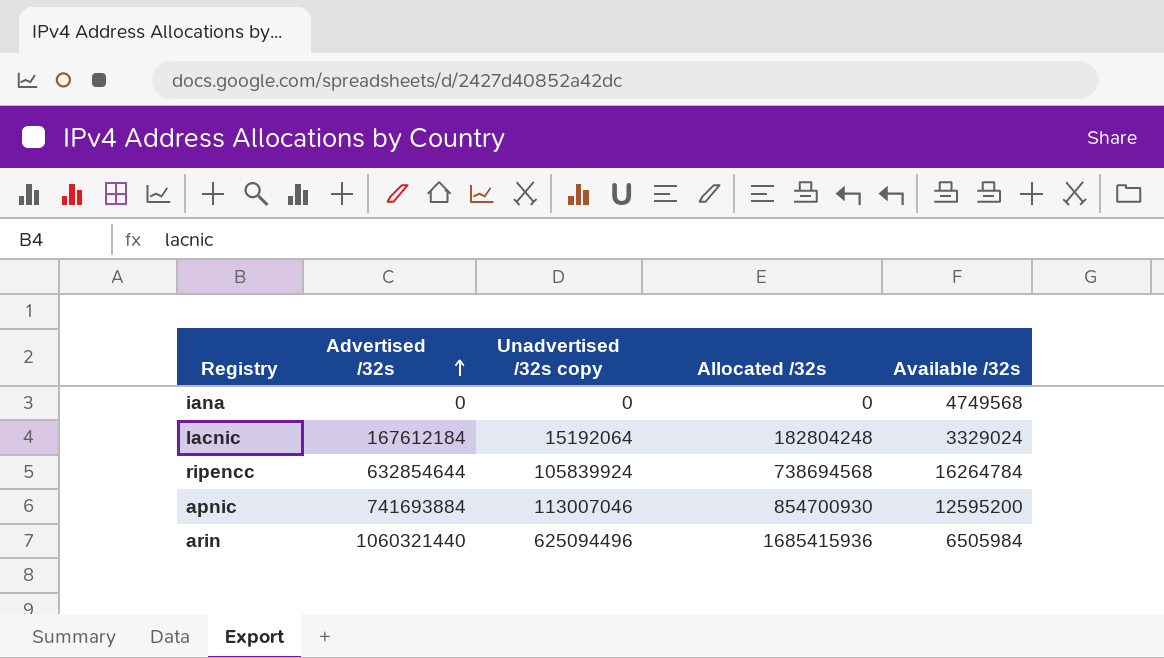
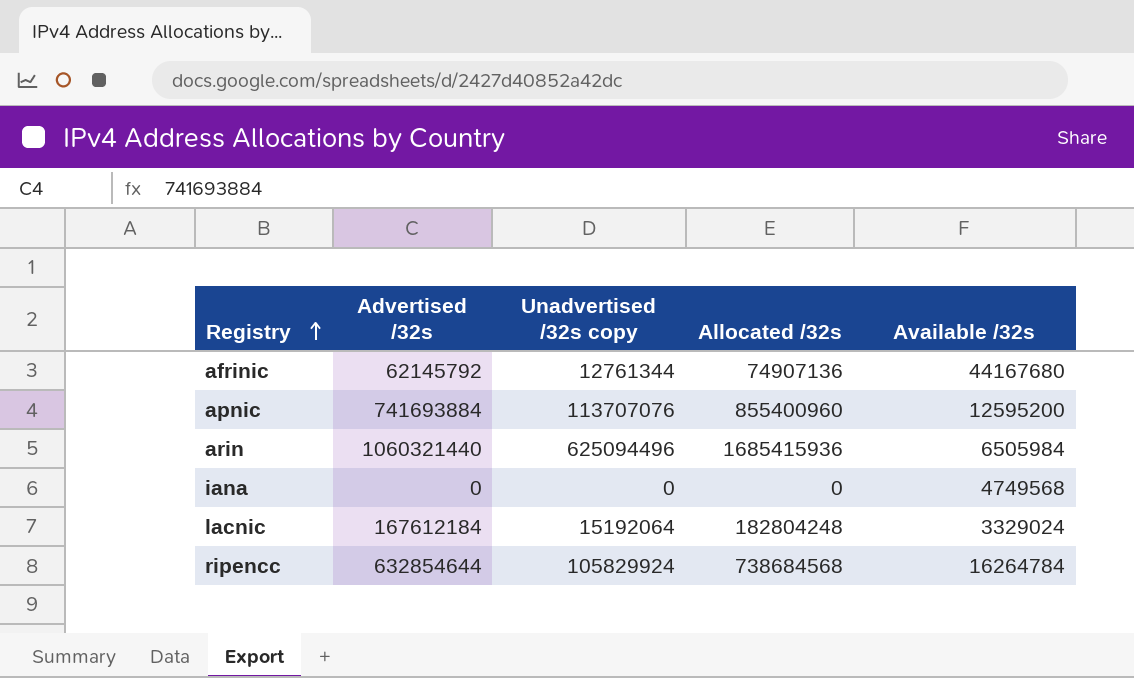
row order: Advertised /32s ascending -> Registry ascending
row afrinic: none -> 62145792 | 12761344 | 74907136 | 44167680
apnic | Unadvertised /32s copy: 113007046 -> 113707076
apnic | Allocated /32s: 854700930 -> 855400960
ripencc | Unadvertised /32s copy: 105839924 -> 105829924
ripencc | Allocated /32s: 738694568 -> 738684568

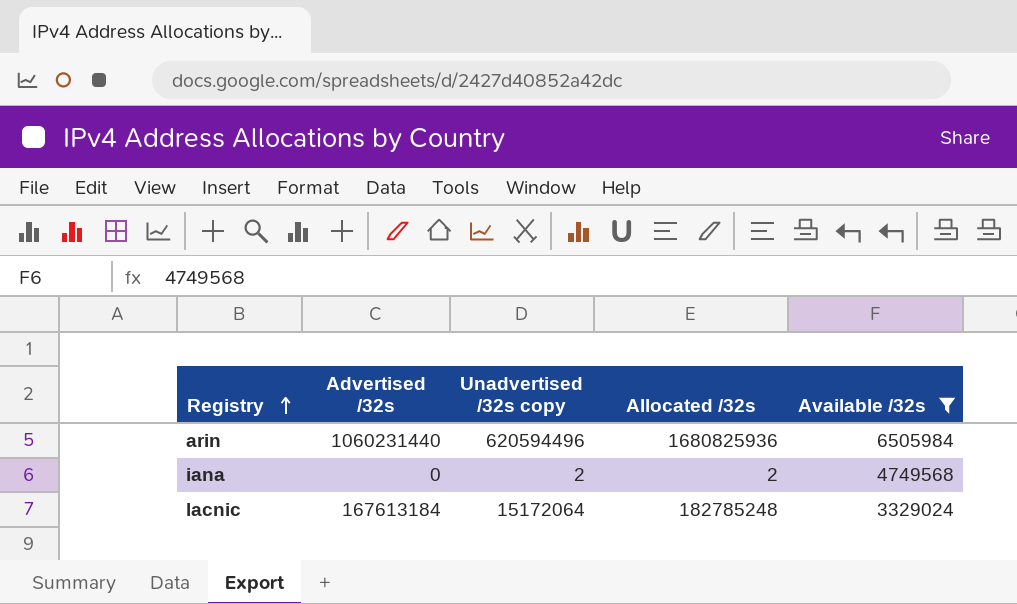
filter: none -> Available /32s <= 6505984
arin | Advertised /32s: 1060321440 -> 1060231440
arin | Unadvertised /32s copy: 625094496 -> 620594496
arin | Allocated /32s: 1685415936 -> 1680825936
iana | Unadvertised /32s copy: 0 -> 2
iana | Allocated /32s: 0 -> 2
lacnic | Advertised /32s: 167612184 -> 167613184
lacnic | Unadvertised /32s copy: 15192064 -> 15172064
lacnic | Allocated /32s: 182804248 -> 182785248

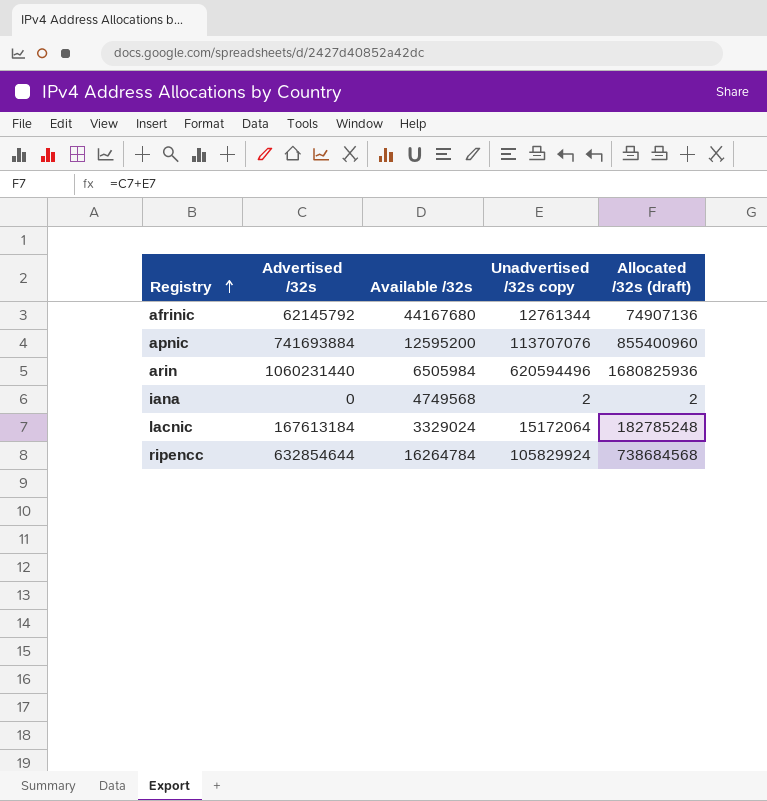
filter: Available /32s <= 6505984 -> none
column Available /32s | position: 5 -> 3
column name: Allocated /32s -> Allocated /32s (draft)

